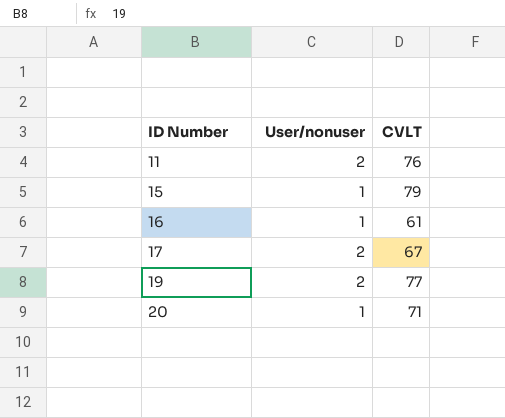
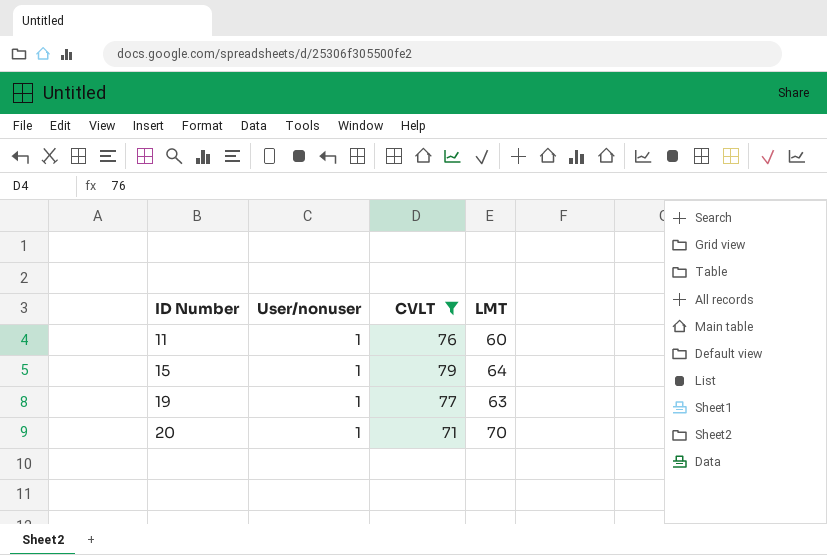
filter: none -> CVLT >= 71
column LMT | position: none -> 4
11 | User/nonuser: 2 -> 1
19 | User/nonuser: 2 -> 1

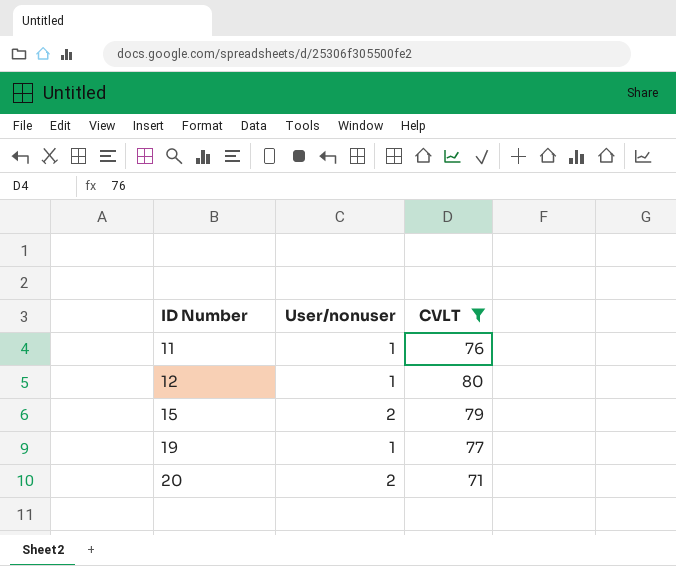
column LMT | position: 4 -> none
row 12: none -> 1 | 80
15 | User/nonuser: 1 -> 2
20 | User/nonuser: 1 -> 2

